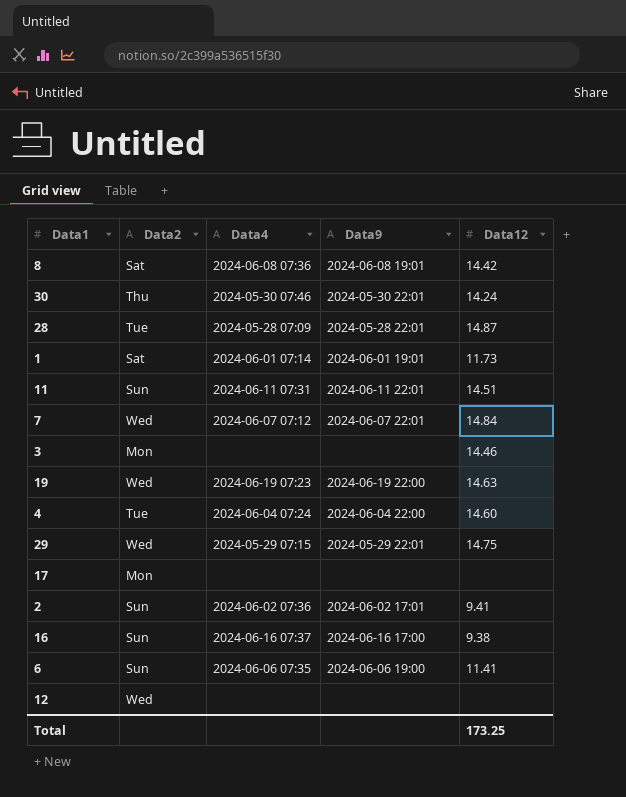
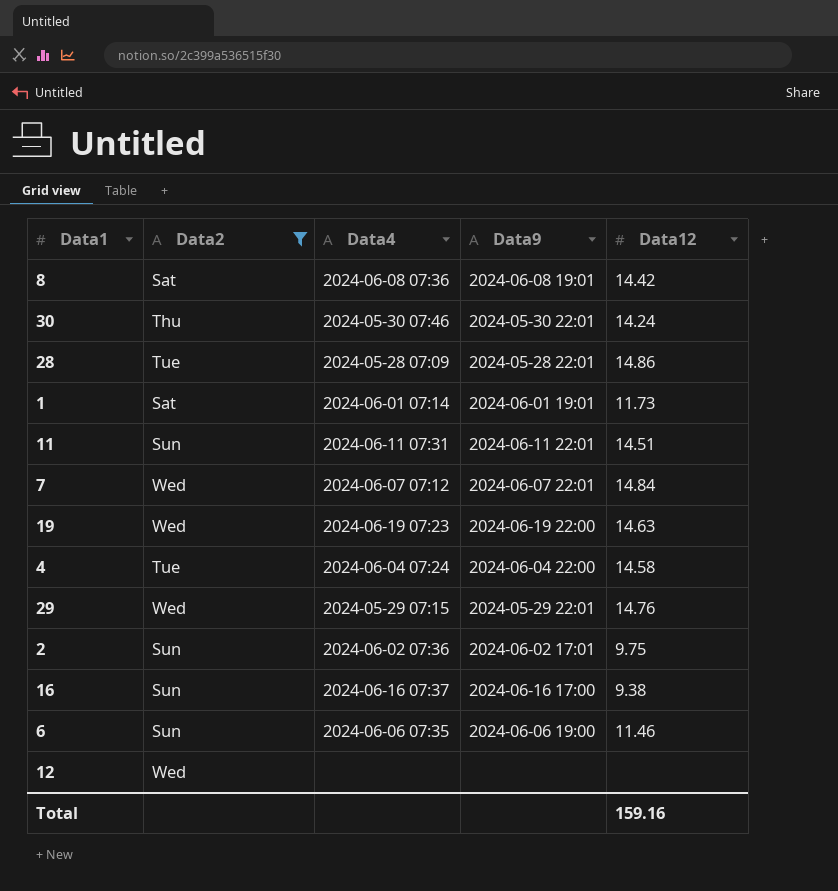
filter: none -> Data2 != Mon
28 | Data12: 14.87 -> 14.86
4 | Data12: 14.60 -> 14.58
29 | Data12: 14.75 -> 14.76
2 | Data12: 9.41 -> 9.75
6 | Data12: 11.41 -> 11.46
Total | Data12: 173.25 -> 159.16

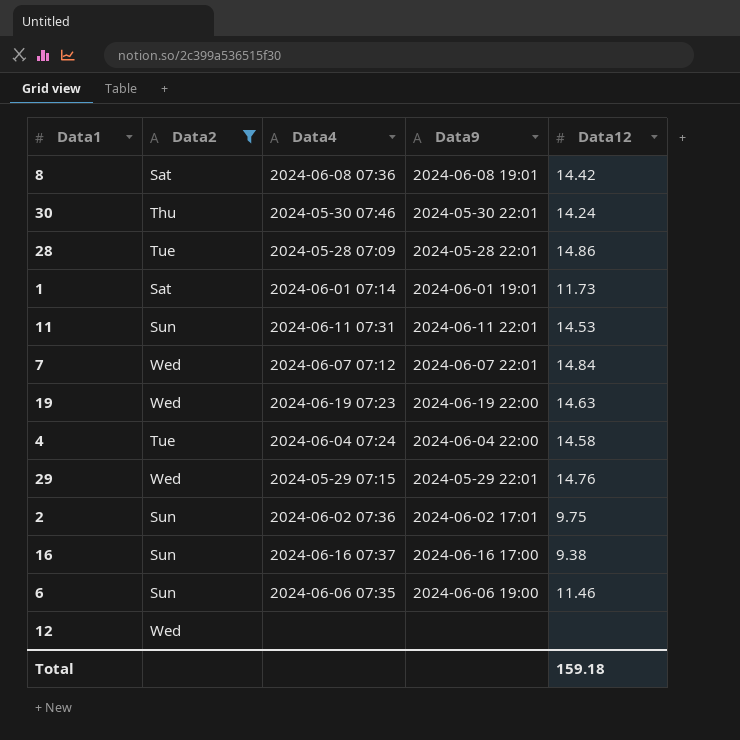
11 | Data12: 14.51 -> 14.53
Total | Data12: 159.16 -> 159.18

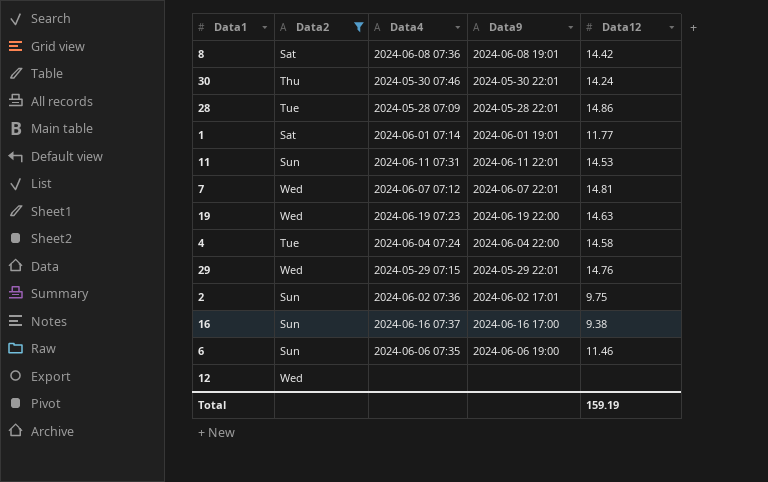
1 | Data12: 11.73 -> 11.77
7 | Data12: 14.84 -> 14.81
Total | Data12: 159.18 -> 159.19

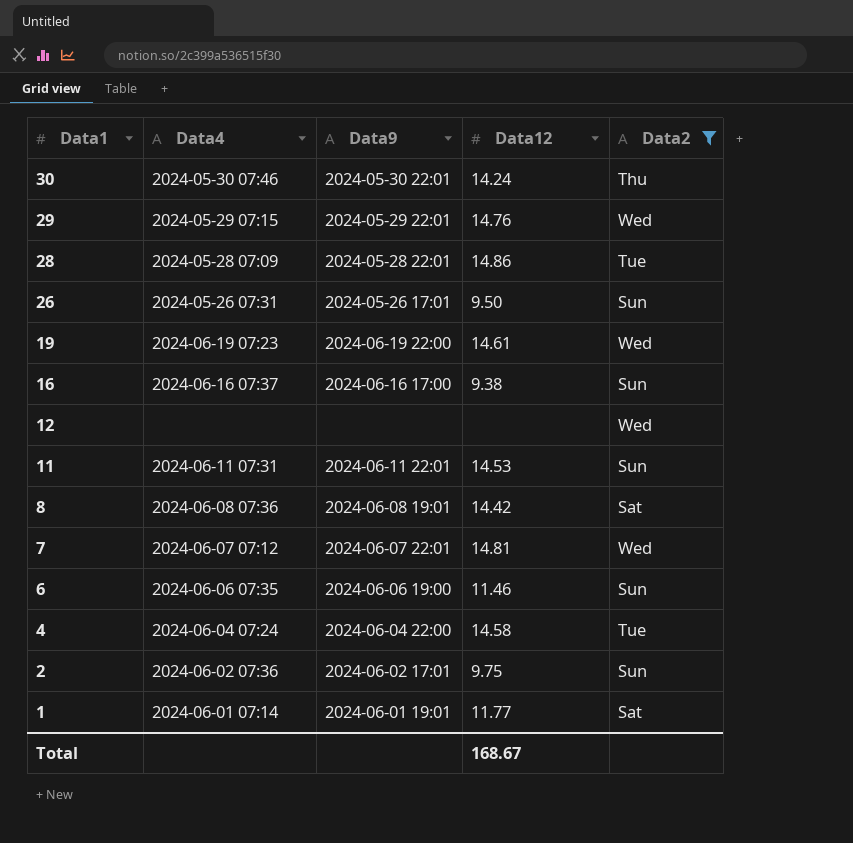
row order: none -> Data1 descending
column Data2 | position: 2 -> 5
row 26: none -> 2024-05-26 07:31 | 2024-05-26 17:01 | 9.50 | Sun
19 | Data12: 14.63 -> 14.61
Total | Data12: 159.19 -> 168.67

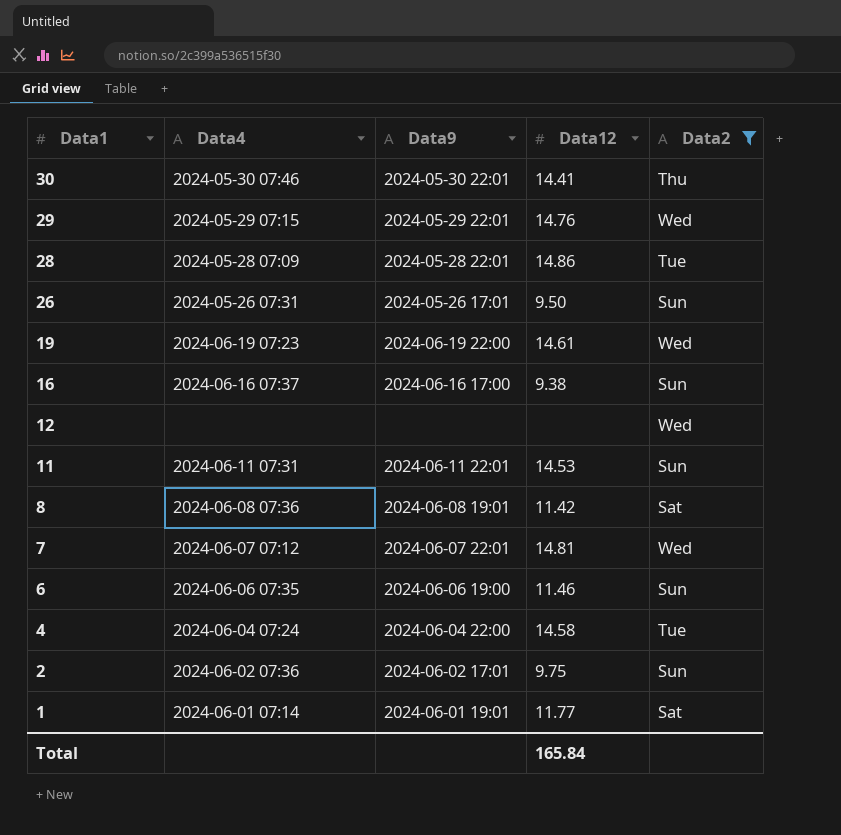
30 | Data12: 14.24 -> 14.41
8 | Data12: 14.42 -> 11.42
Total | Data12: 168.67 -> 165.84

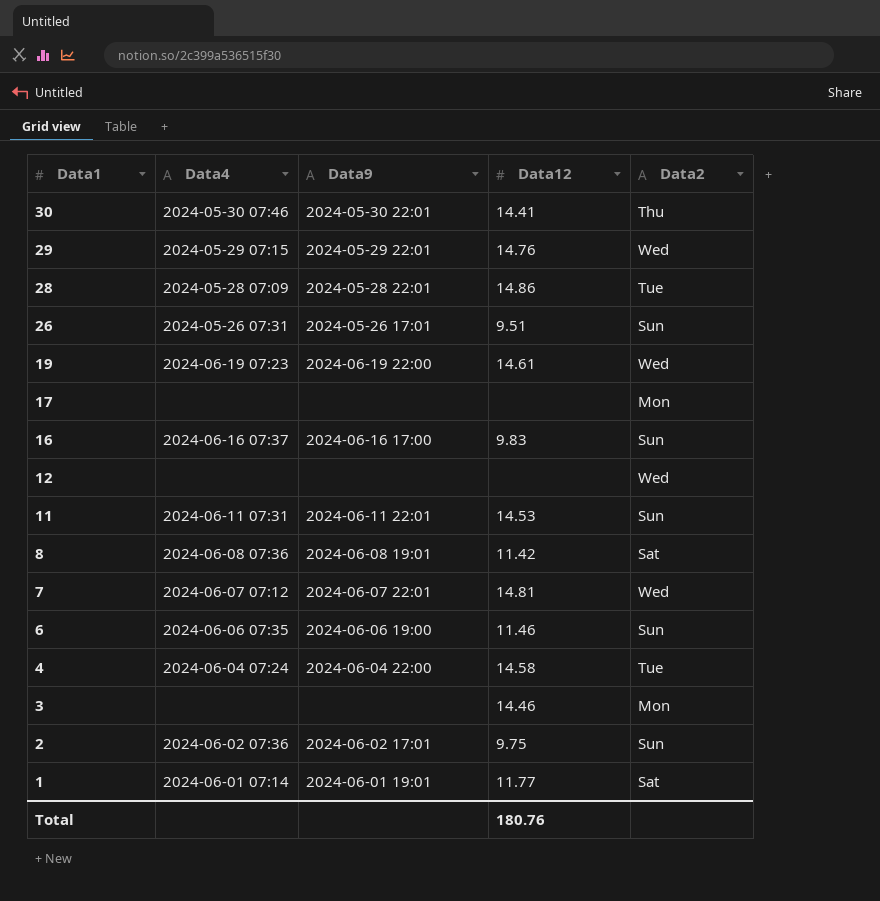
filter: Data2 != Mon -> none
26 | Data12: 9.50 -> 9.51
16 | Data12: 9.38 -> 9.83
Total | Data12: 165.84 -> 180.76

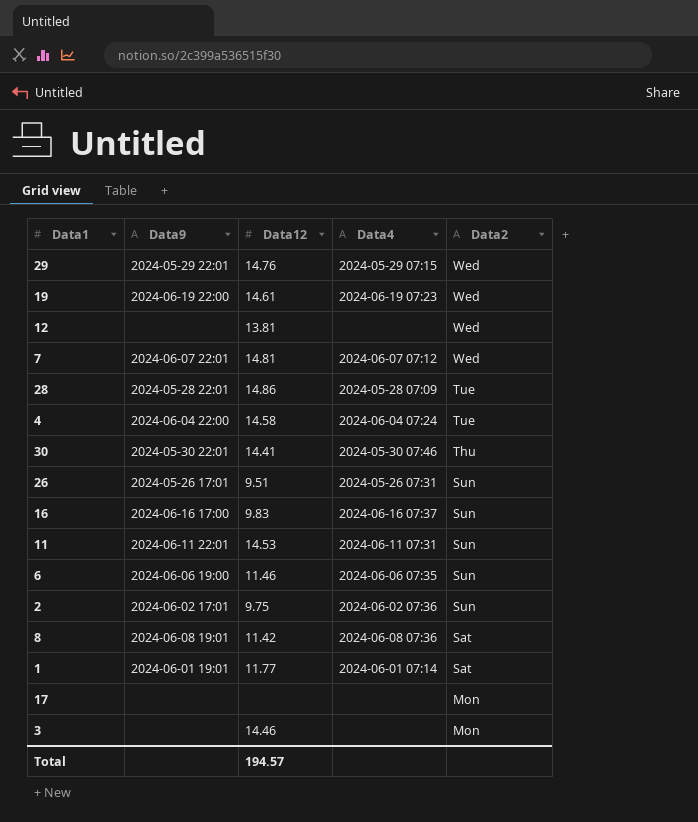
row order: Data1 descending -> Data2 descending
column Data4 | position: 2 -> 4
12 | Data12: none -> 13.81
Total | Data12: 180.76 -> 194.57

